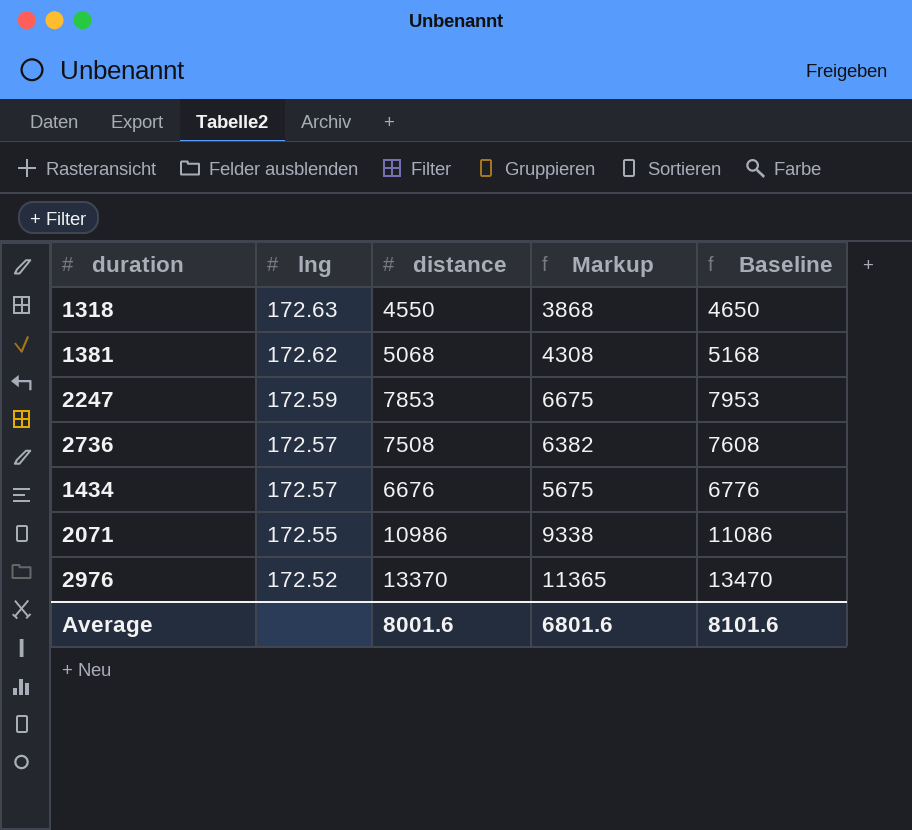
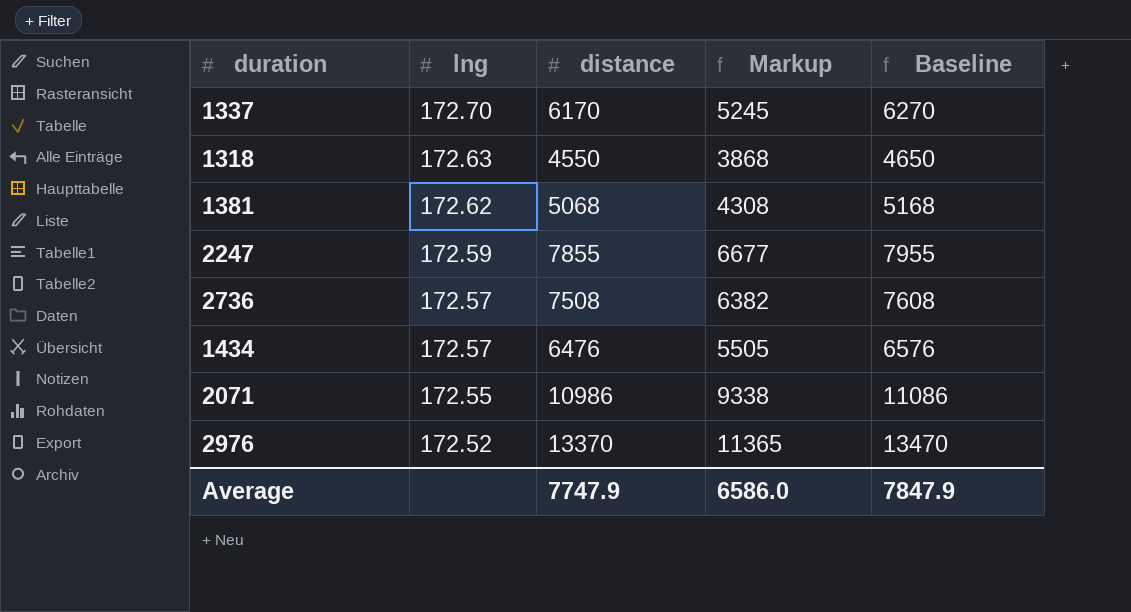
row 1337: none -> 172.70 | 6170 | 5245 | 6270
2247 | distance: 7853 -> 7855
2247 | Markup: 6675 -> 6677
2247 | Baseline: 7953 -> 7955
1434 | distance: 6676 -> 6476
1434 | Markup: 5675 -> 5505
1434 | Baseline: 6776 -> 6576
Average | distance: 8001.6 -> 7747.9
Average | Markup: 6801.6 -> 6586.0
Average | Baseline: 8101.6 -> 7847.9

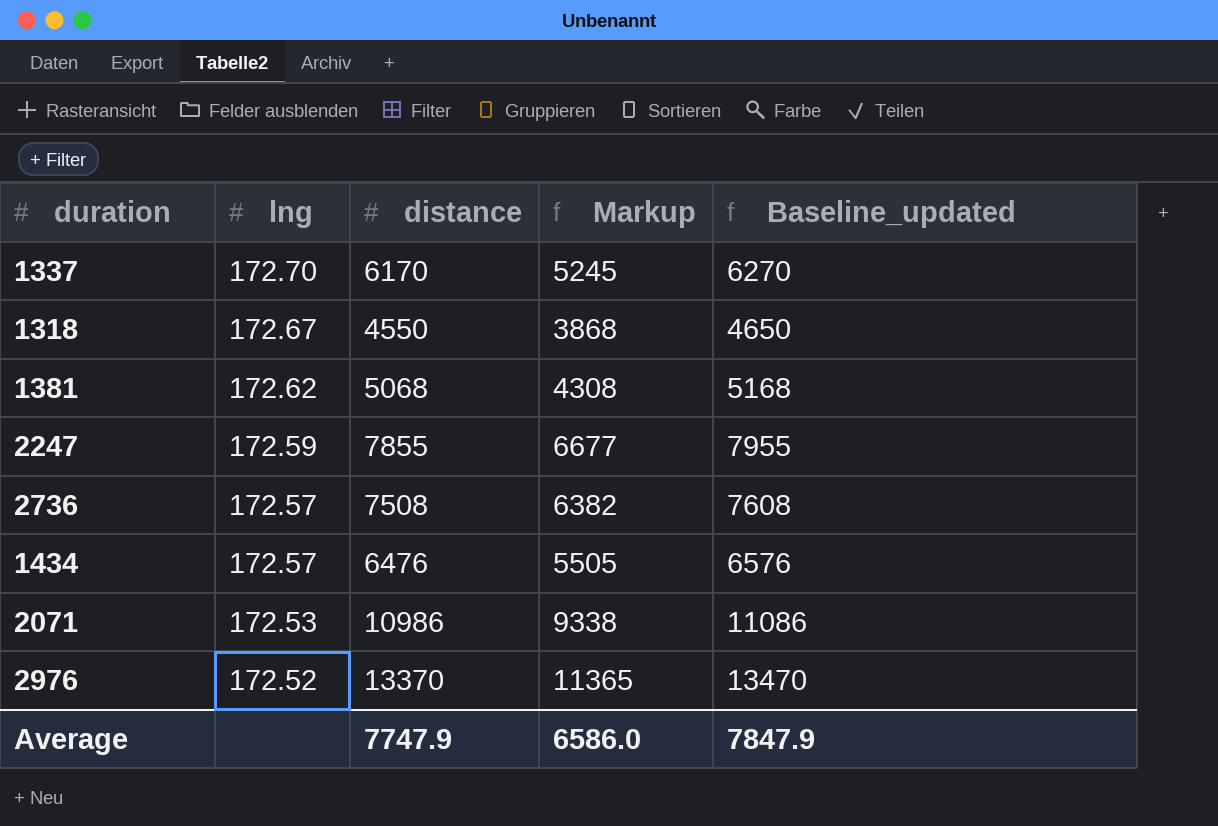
column name: Baseline -> Baseline_updated
1318 | lng: 172.63 -> 172.67
2071 | lng: 172.55 -> 172.53

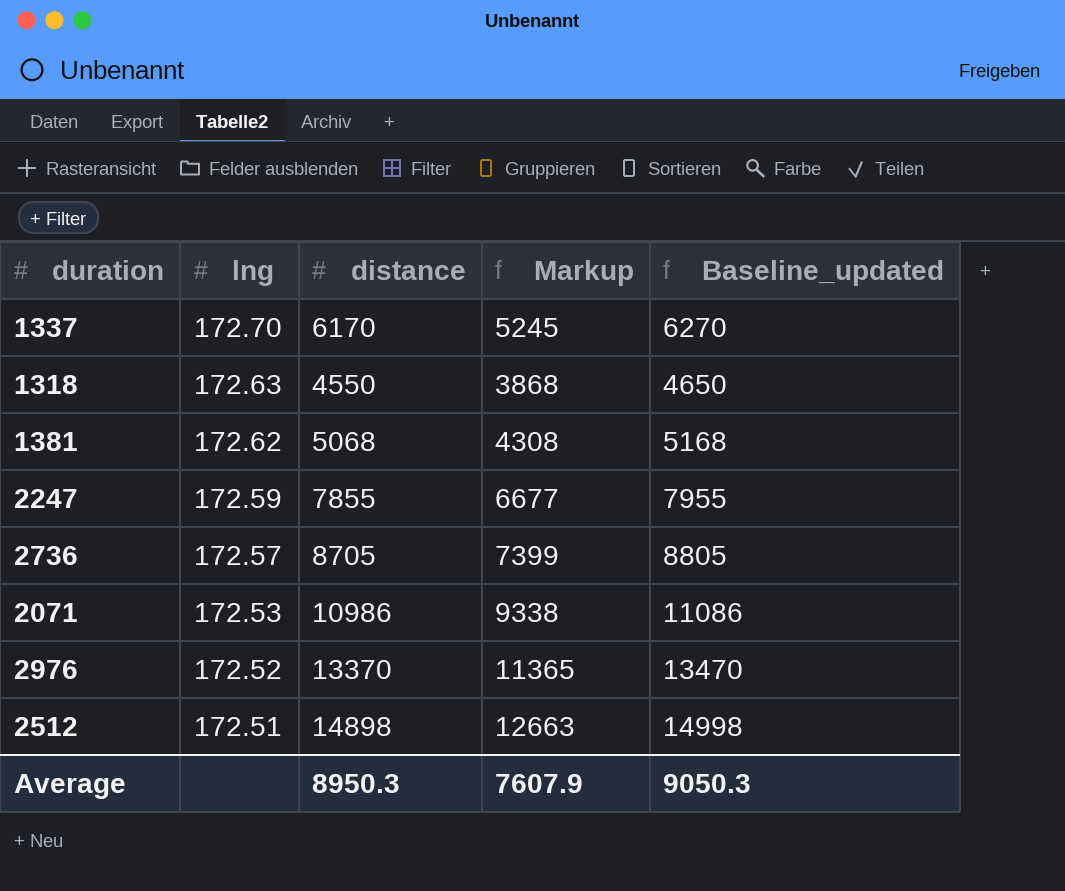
row 1434: 172.57 | 6476 | 5505 | 6576 -> none
1318 | lng: 172.67 -> 172.63
2736 | distance: 7508 -> 8705
2736 | Markup: 6382 -> 7399
2736 | Baseline_updated: 7608 -> 8805
row 2512: none -> 172.51 | 14898 | 12663 | 14998
Average | distance: 7747.9 -> 8950.3
Average | Markup: 6586.0 -> 7607.9
Average | Baseline_updated: 7847.9 -> 9050.3

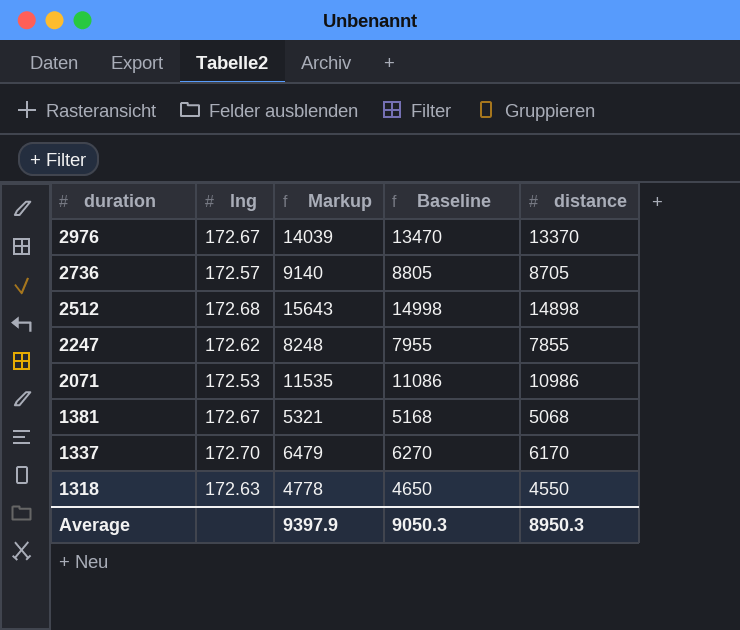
row order: lng descending -> duration descending
column Markup | formula: [distance] * 0.85 -> [distance] * 1.05
column name: Baseline_updated -> Baseline
column distance | position: 3 -> 5
2976 | lng: 172.52 -> 172.67
2512 | lng: 172.51 -> 172.68
2247 | lng: 172.59 -> 172.62
1381 | lng: 172.62 -> 172.67
Average | Markup: 7607.9 -> 9397.9

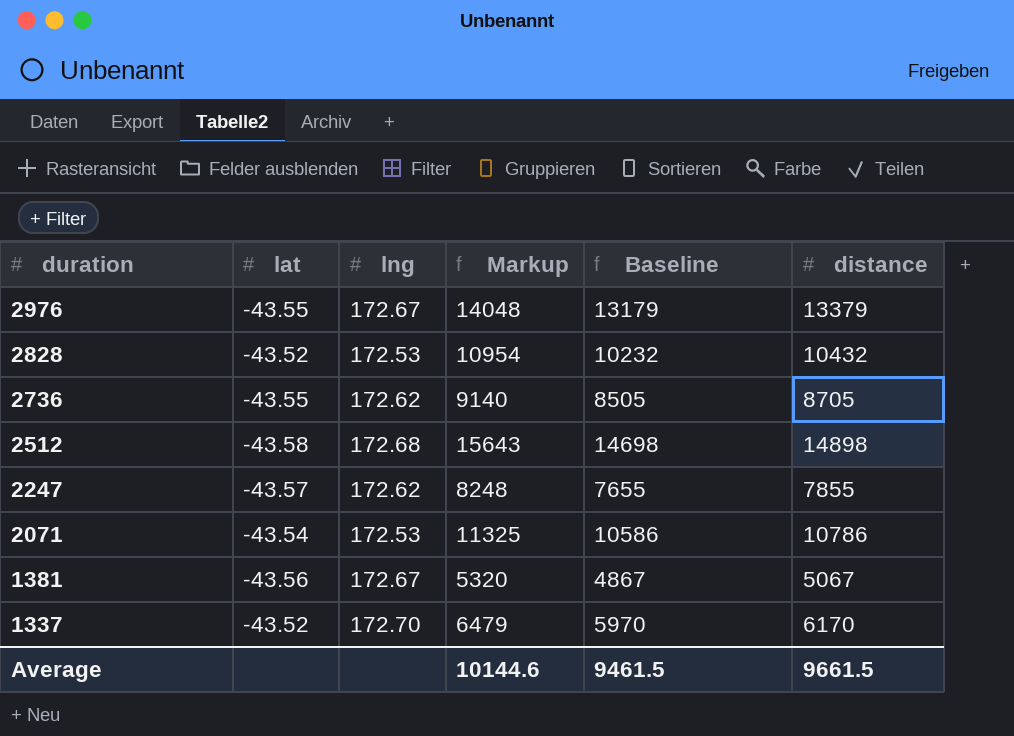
column lat | position: none -> 2
column Baseline | formula: [distance] + 100 -> [distance] - 200
row 1318: 172.63 | 4778 | 4650 | 4550 -> none
2976 | Markup: 14039 -> 14048
2976 | distance: 13370 -> 13379
row 2828: none -> -43.52 | 172.53 | 10954 | 10232 | 10432
2736 | lng: 172.57 -> 172.62
2071 | Markup: 11535 -> 11325
2071 | distance: 10986 -> 10786
1381 | Markup: 5321 -> 5320
1381 | distance: 5068 -> 5067
Average | Markup: 9397.9 -> 10144.6
Average | Baseline: 9050.3 -> 9461.5
Average | distance: 8950.3 -> 9661.5

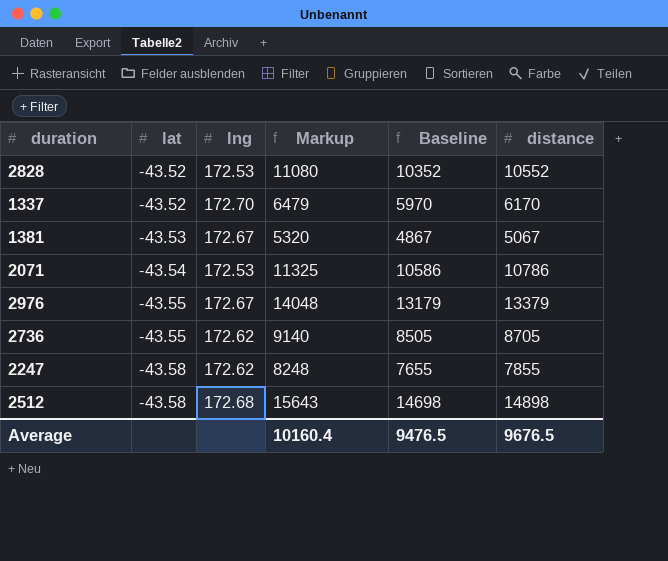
row order: duration descending -> lat descending
2828 | Markup: 10954 -> 11080
2828 | Baseline: 10232 -> 10352
2828 | distance: 10432 -> 10552
1381 | lat: -43.56 -> -43.53
2247 | lat: -43.57 -> -43.58
Average | Markup: 10144.6 -> 10160.4
Average | Baseline: 9461.5 -> 9476.5
Average | distance: 9661.5 -> 9676.5

